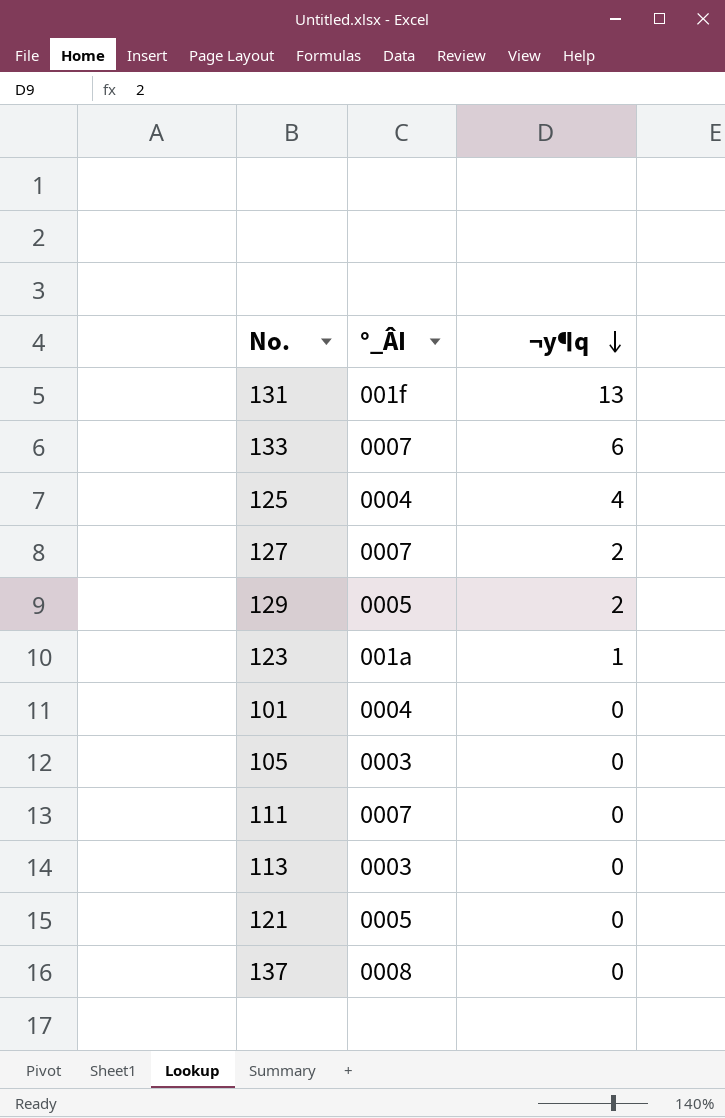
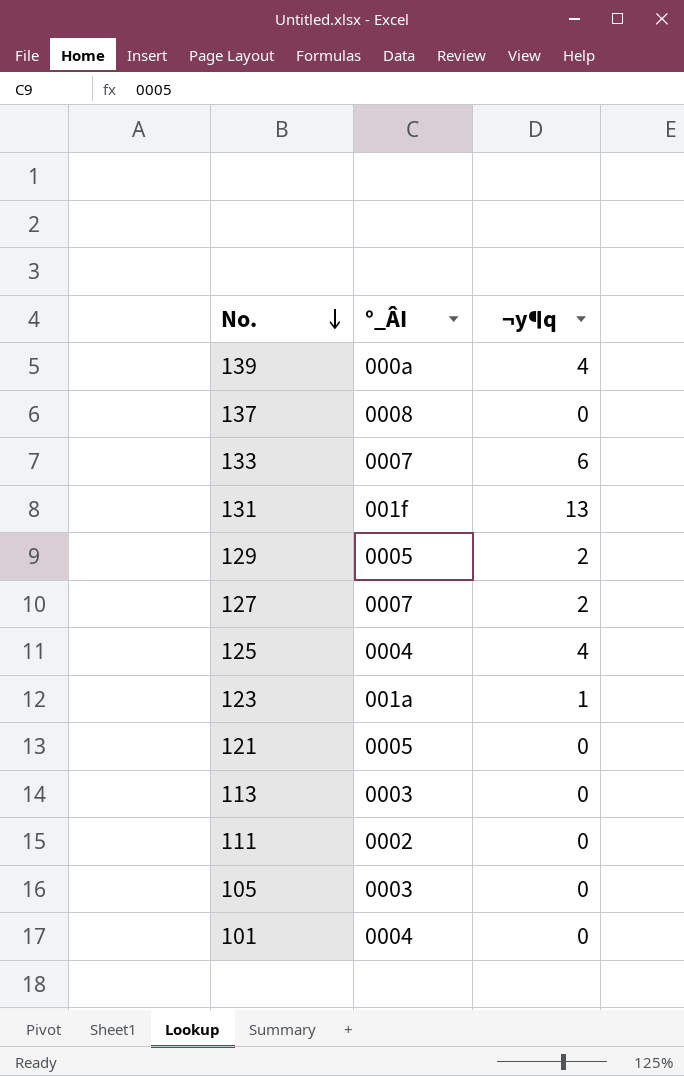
row order: ¬y¶q descending -> No. descending
row 139: none -> 000a | 4
111 | °_ÂI: 0007 -> 0002

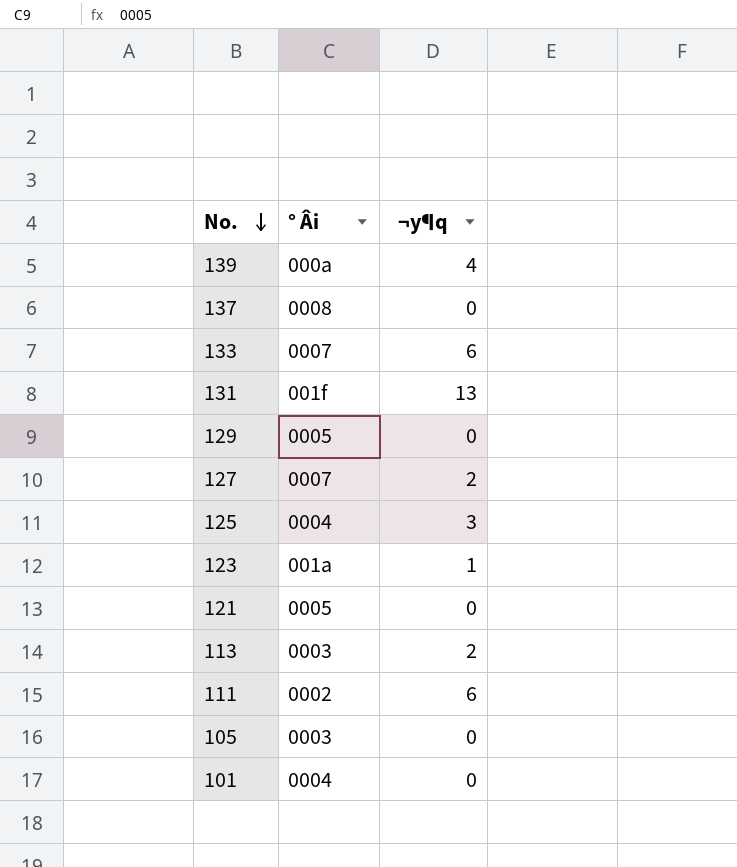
column name: °_ÂI -> ° Âi
129 | ¬y¶q: 2 -> 0
125 | ¬y¶q: 4 -> 3
113 | ¬y¶q: 0 -> 2
111 | ¬y¶q: 0 -> 6

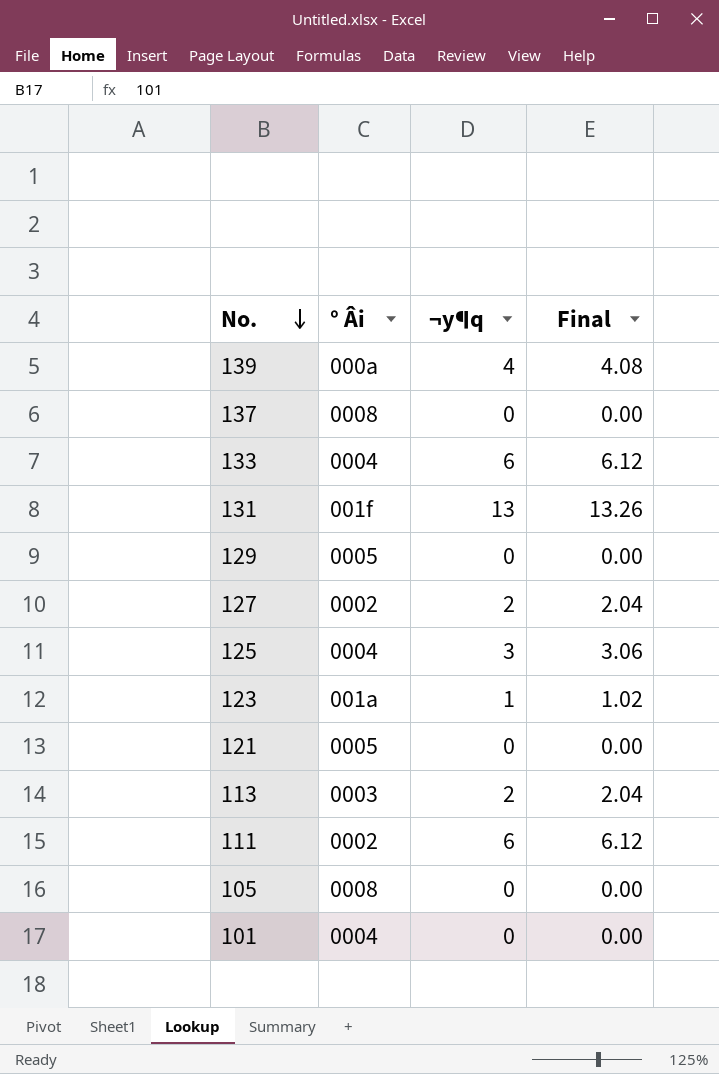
column Final | formula: none -> [¬y¶q] * 1.02
133 | ° Âi: 0007 -> 0004
127 | ° Âi: 0007 -> 0002
105 | ° Âi: 0003 -> 0008

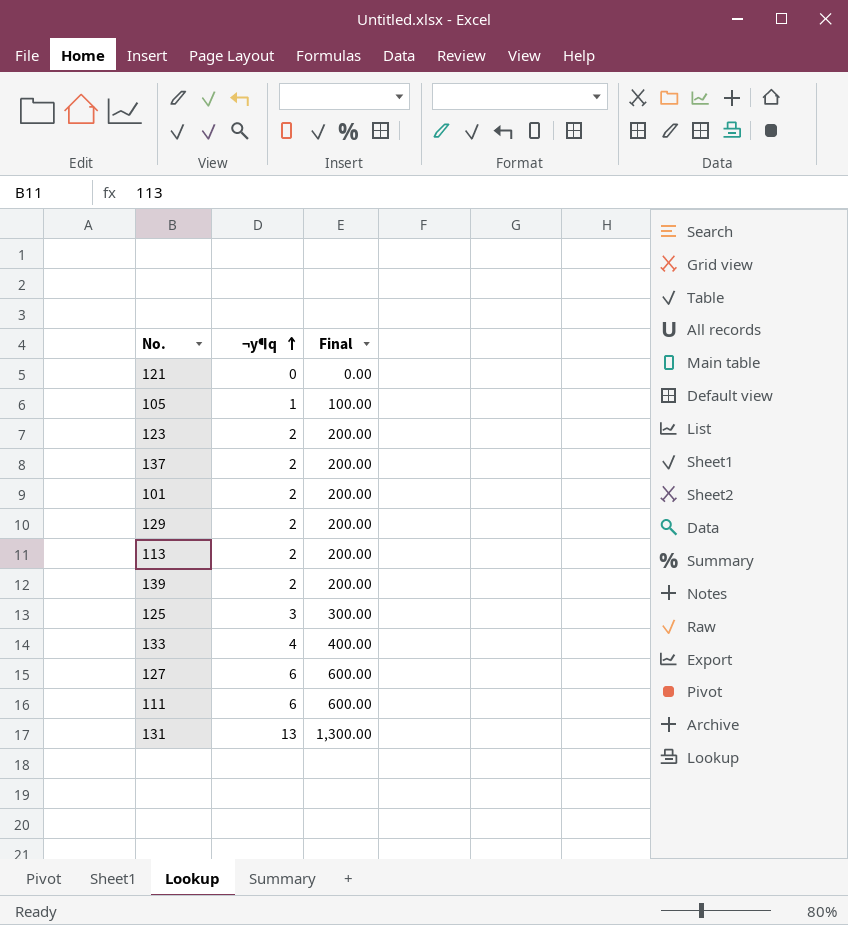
row order: No. descending -> ¬y¶q ascending
column ° Âi | position: 2 -> none
column Final | formula: [¬y¶q] * 1.02 -> [¬y¶q] * 100
105 | ¬y¶q: 0 -> 1
123 | ¬y¶q: 1 -> 2
137 | ¬y¶q: 0 -> 2
101 | ¬y¶q: 0 -> 2
129 | ¬y¶q: 0 -> 2
139 | ¬y¶q: 4 -> 2
133 | ¬y¶q: 6 -> 4
127 | ¬y¶q: 2 -> 6

